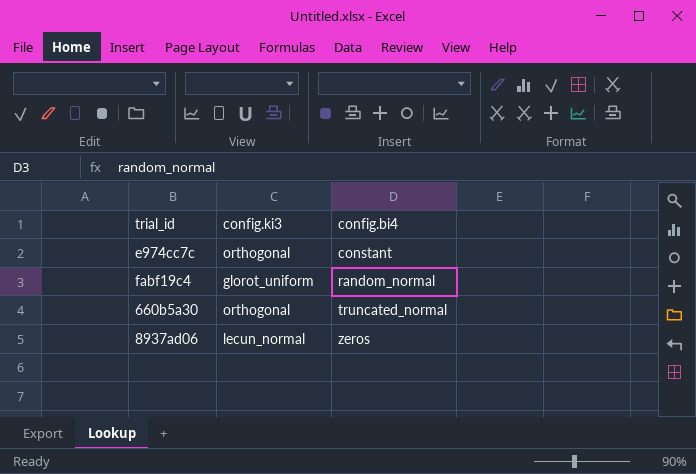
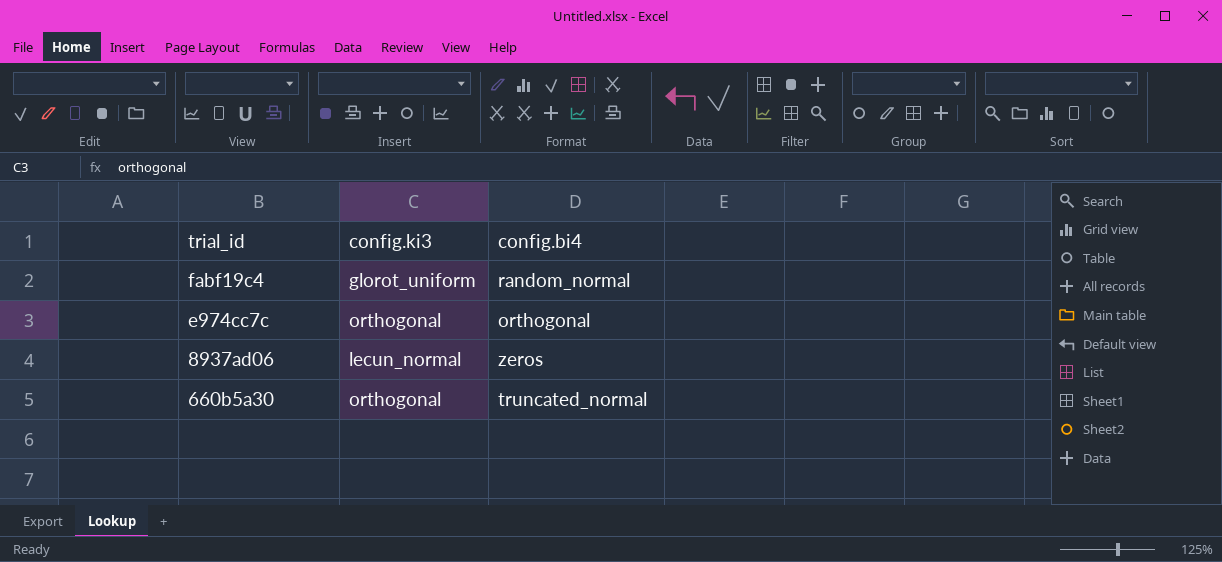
row order: config.bi4 ascending -> trial_id descending
e974cc7c | config.bi4: constant -> orthogonal

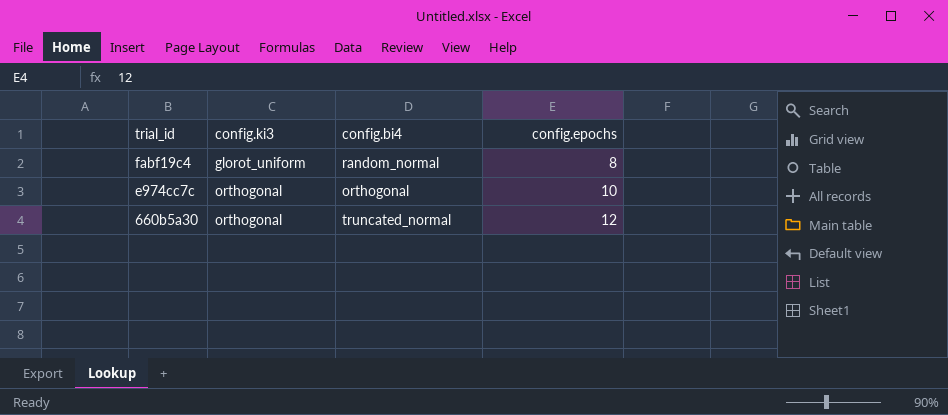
column config.epochs | position: none -> 4
row 8937ad06: lecun_normal | zeros -> none

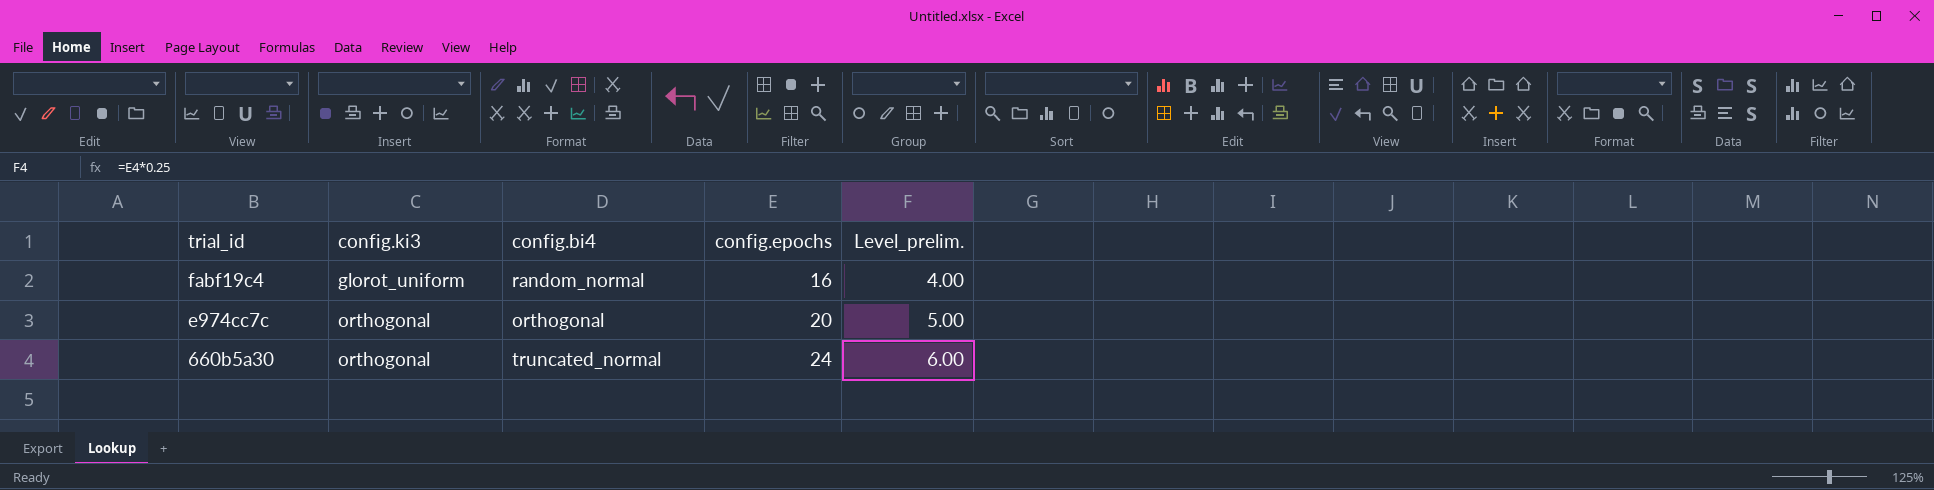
column Level_prelim. | formula: none -> [config.epochs] * 0.25
fabf19c4 | config.epochs: 8 -> 16
e974cc7c | config.epochs: 10 -> 20
660b5a30 | config.epochs: 12 -> 24

